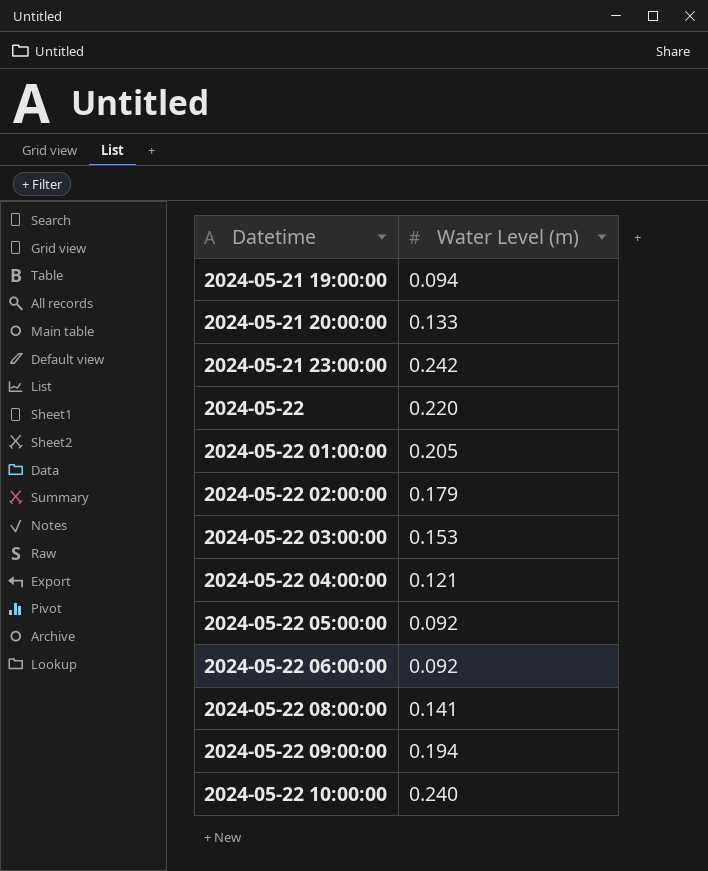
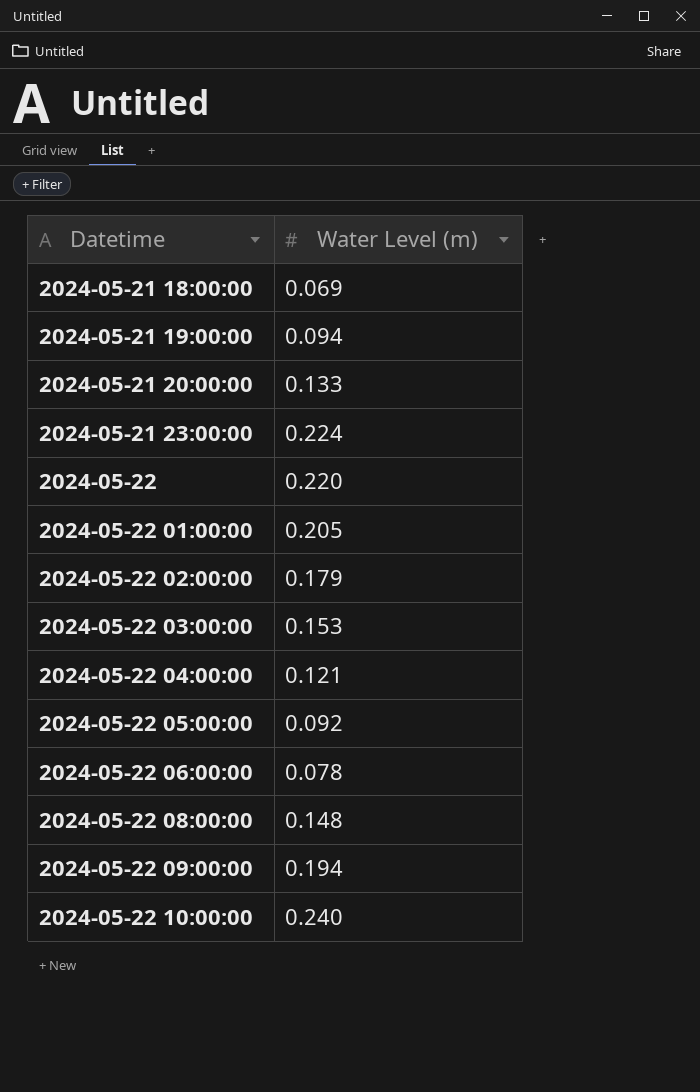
row 2024-05-21 18:00:00: none -> 0.069
2024-05-21 23:00:00 | Water Level (m): 0.242 -> 0.224
2024-05-22 06:00:00 | Water Level (m): 0.092 -> 0.078
2024-05-22 08:00:00 | Water Level (m): 0.141 -> 0.148

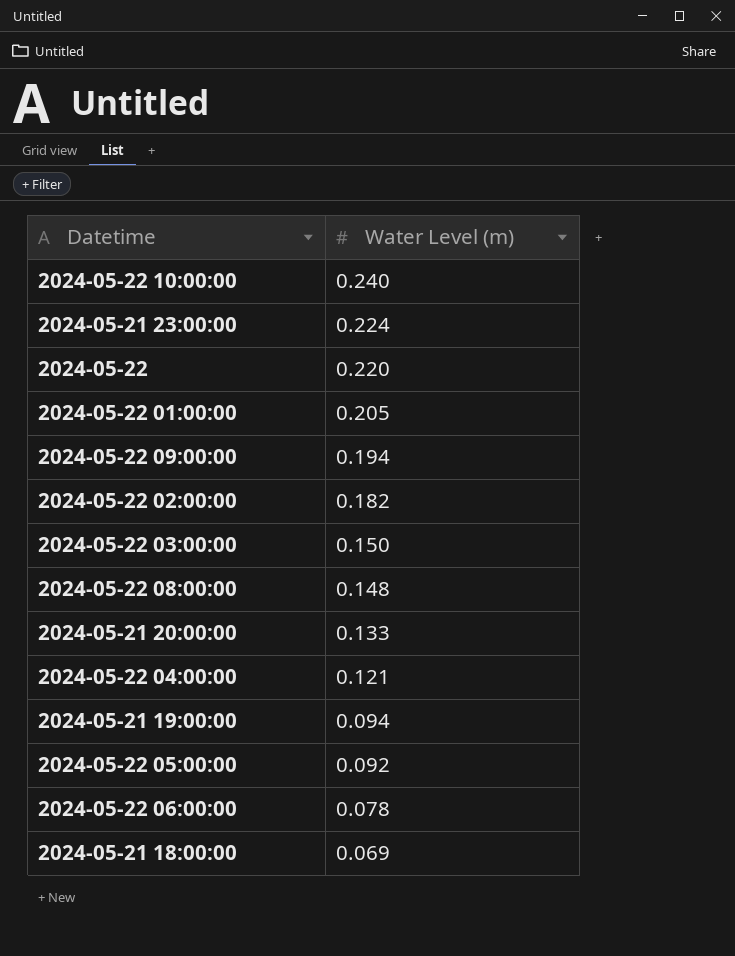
row order: Datetime ascending -> Water Level (m) descending
2024-05-22 02:00:00 | Water Level (m): 0.179 -> 0.182
2024-05-22 03:00:00 | Water Level (m): 0.153 -> 0.150

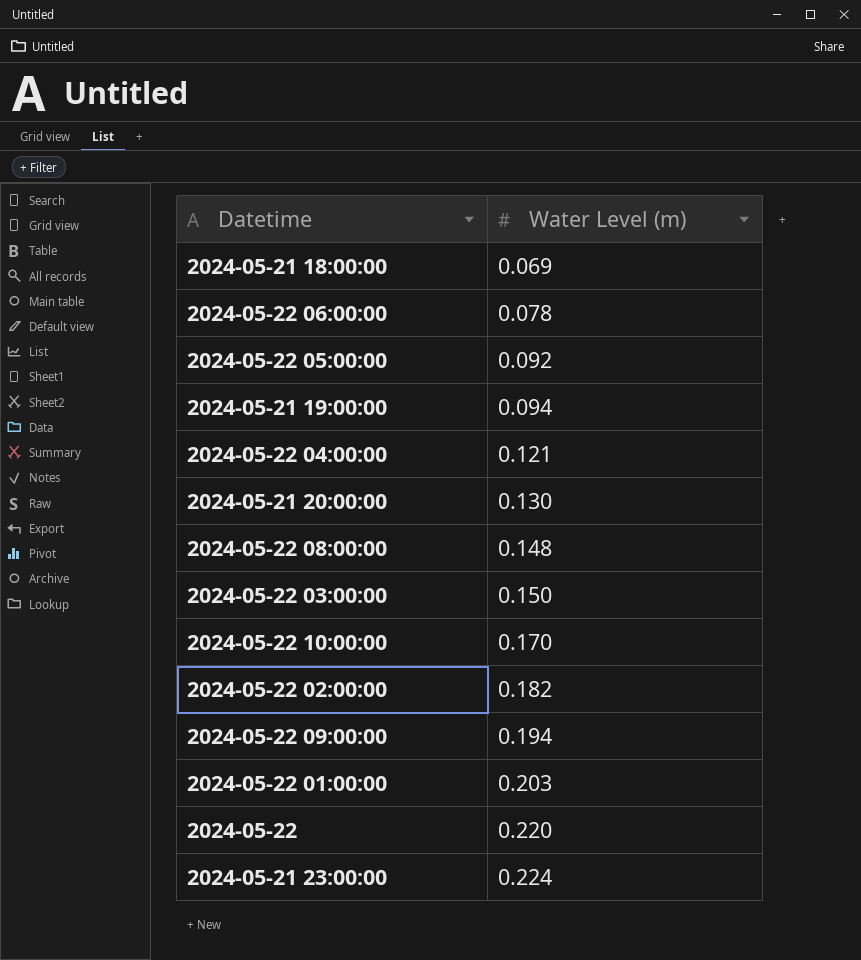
row order: Water Level (m) descending -> Water Level (m) ascending
2024-05-21 20:00:00 | Water Level (m): 0.133 -> 0.130
2024-05-22 10:00:00 | Water Level (m): 0.240 -> 0.170
2024-05-22 01:00:00 | Water Level (m): 0.205 -> 0.203

